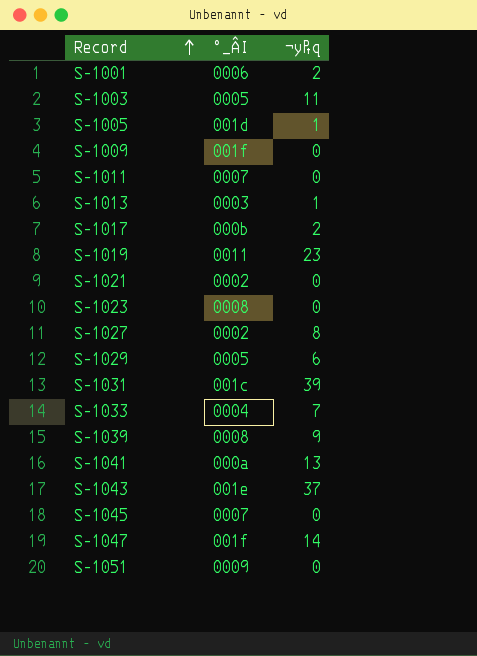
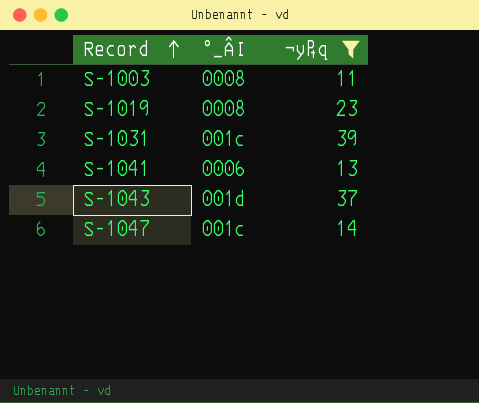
filter: none -> ¬y¶q >= 11
S-1003 | °_ÂI: 0005 -> 0008
S-1019 | °_ÂI: 0011 -> 0008
S-1041 | °_ÂI: 000a -> 0006
S-1043 | °_ÂI: 001e -> 001d
S-1047 | °_ÂI: 001f -> 001c

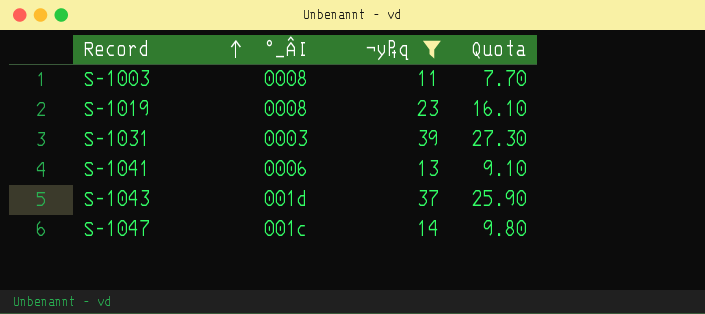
column Quota | formula: none -> [¬y¶q] * 0.7
S-1031 | °_ÂI: 001c -> 0003

